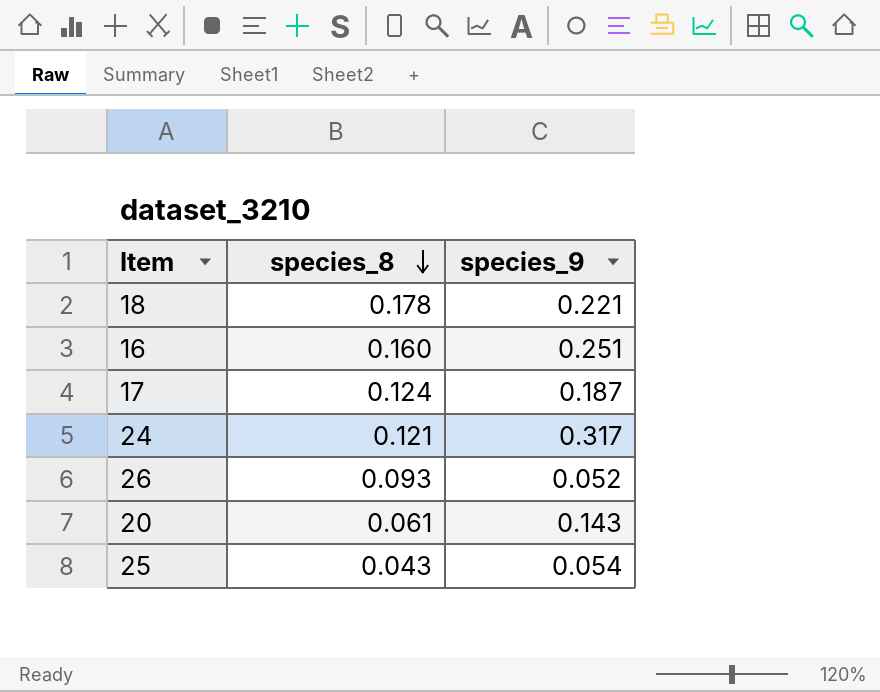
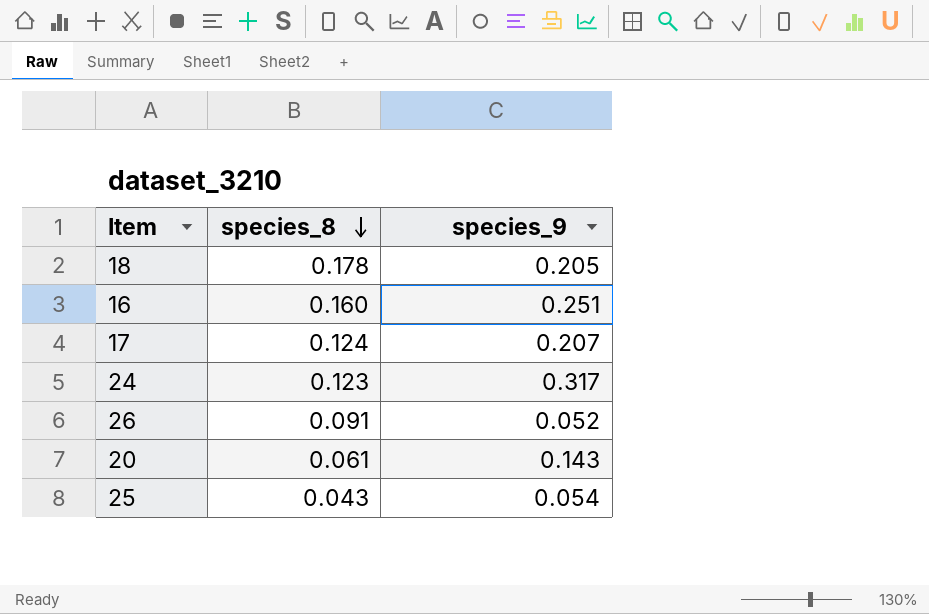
18 | species_9: 0.221 -> 0.205
17 | species_9: 0.187 -> 0.207
24 | species_8: 0.121 -> 0.123
26 | species_8: 0.093 -> 0.091

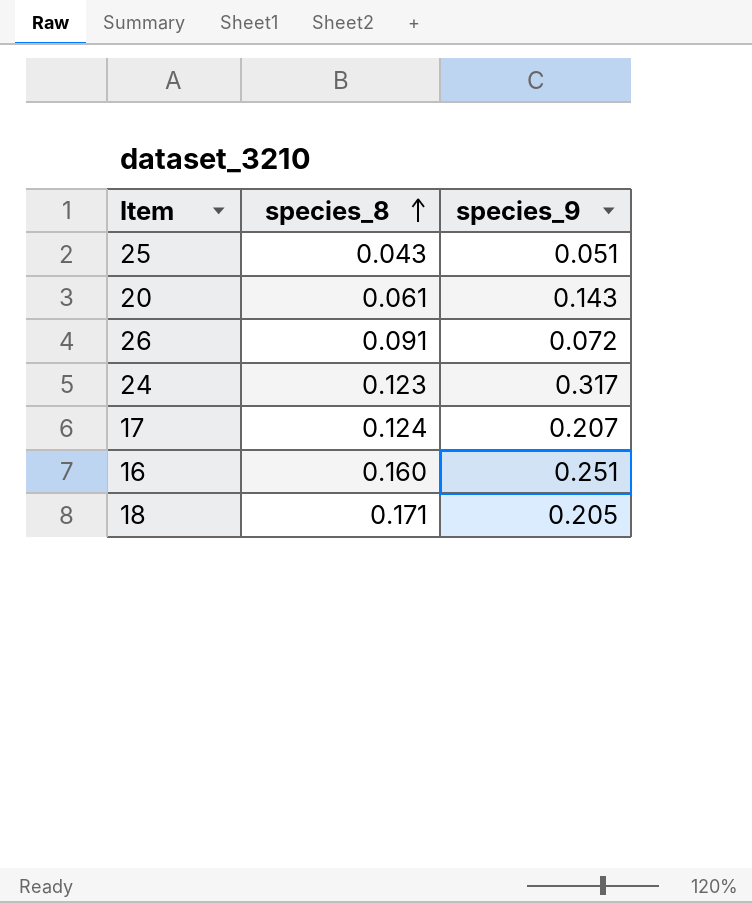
row order: species_8 descending -> species_8 ascending
25 | species_9: 0.054 -> 0.051
26 | species_9: 0.052 -> 0.072
18 | species_8: 0.178 -> 0.171

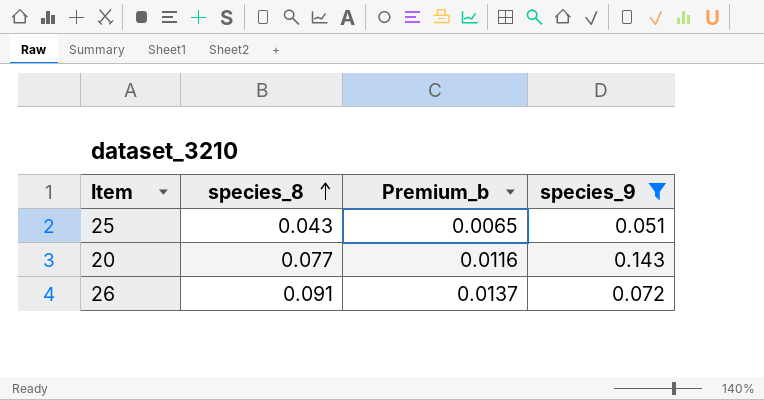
filter: none -> species_9 <= 0.143
column Premium_b | formula: none -> [species_8] * 0.15
20 | species_8: 0.061 -> 0.077

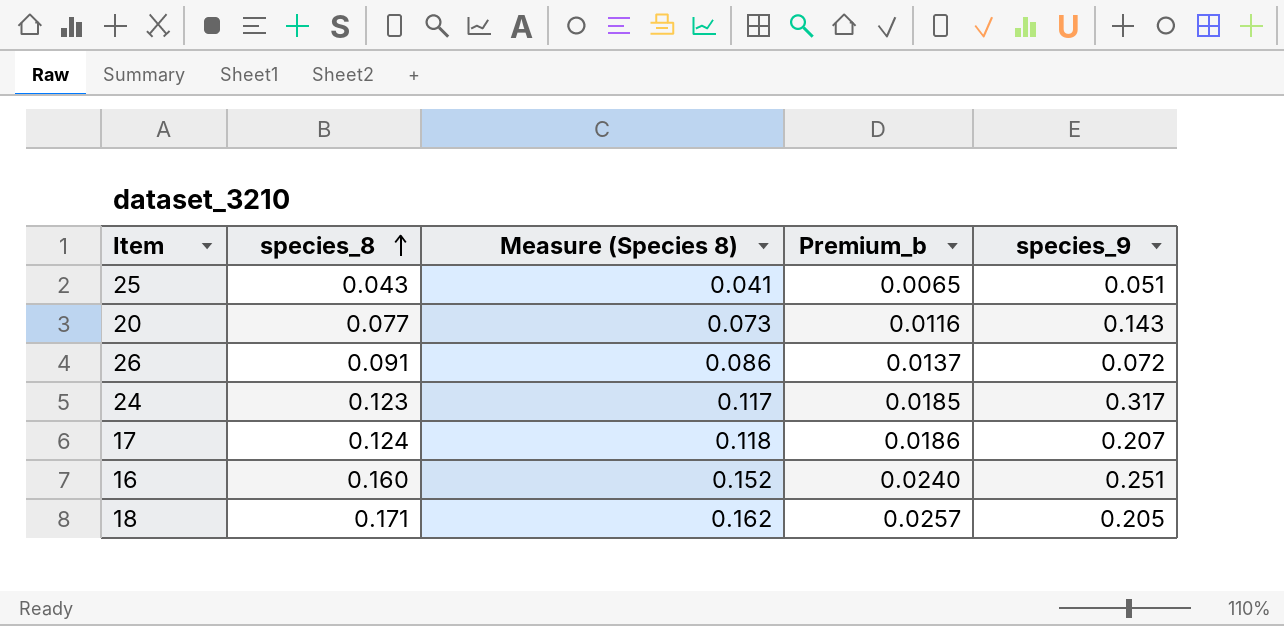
filter: species_9 <= 0.143 -> none
column Measure (Species 8) | formula: none -> [species_8] * 0.95

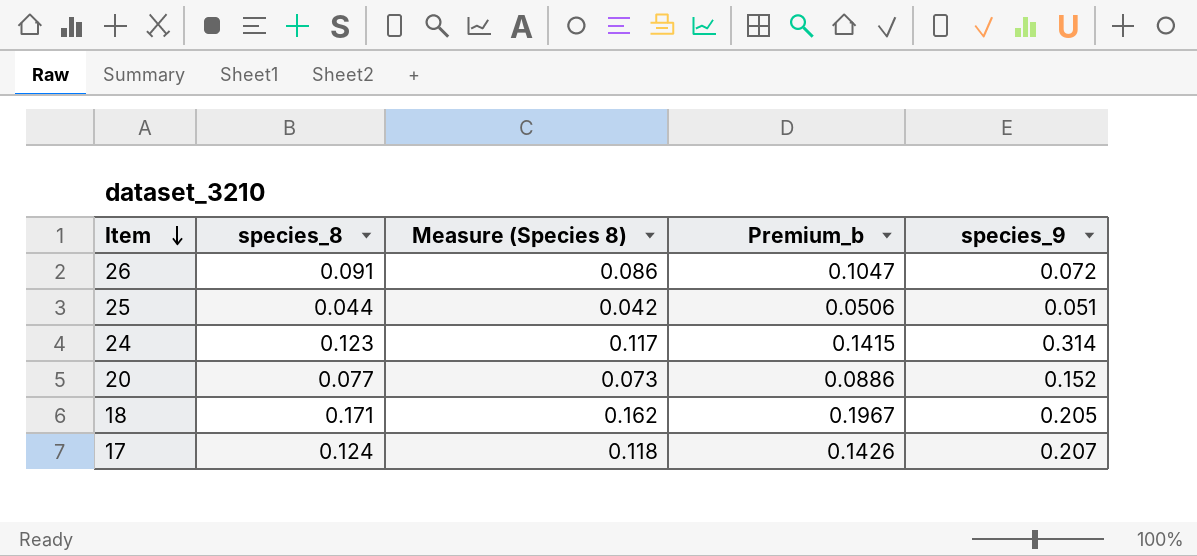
row order: species_8 ascending -> Item descending
column Premium_b | formula: [species_8] * 0.15 -> [species_8] * 1.15
row 16: 0.160 | 0.152 | 0.0240 | 0.251 -> none
25 | species_8: 0.043 -> 0.044
25 | Measure (Species 8): 0.041 -> 0.042
24 | species_9: 0.317 -> 0.314
20 | species_9: 0.143 -> 0.152

